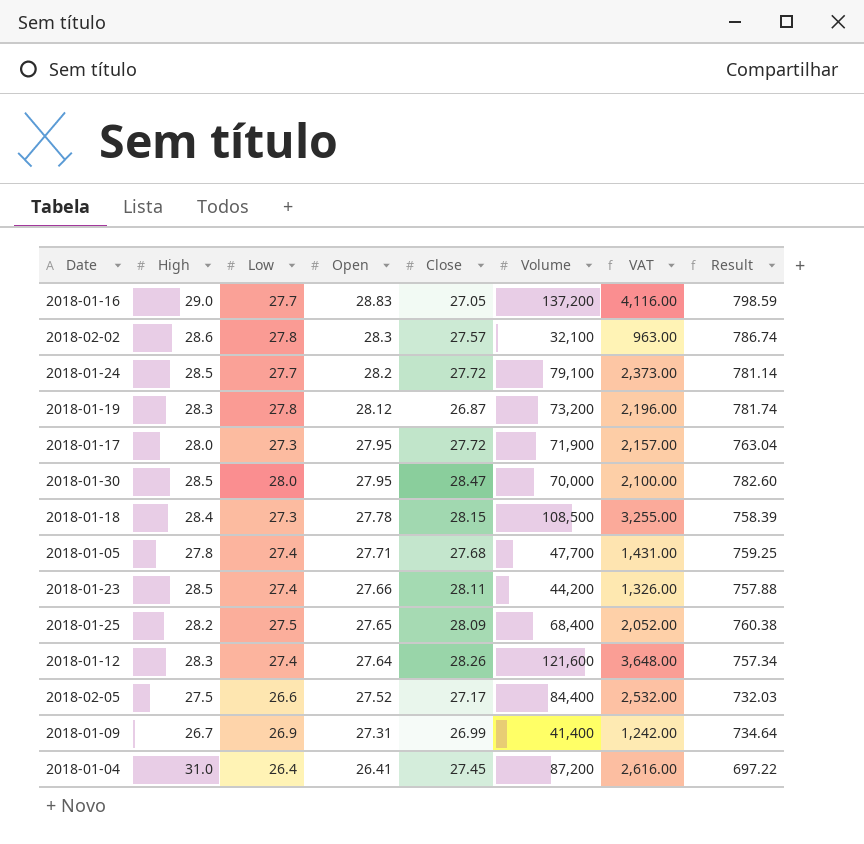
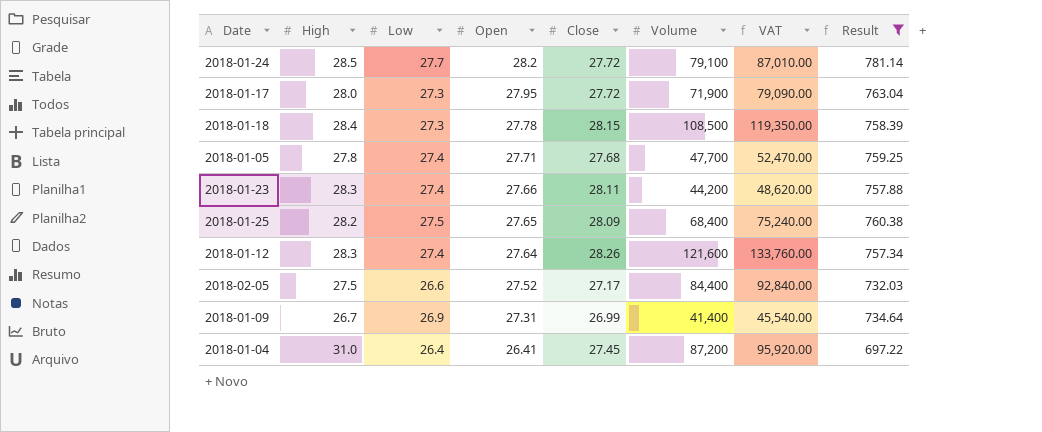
filter: none -> Result <= 781.14
column VAT | formula: [Volume] * 0.03 -> [Volume] * 1.1
2018-01-23 | High: 28.5 -> 28.3

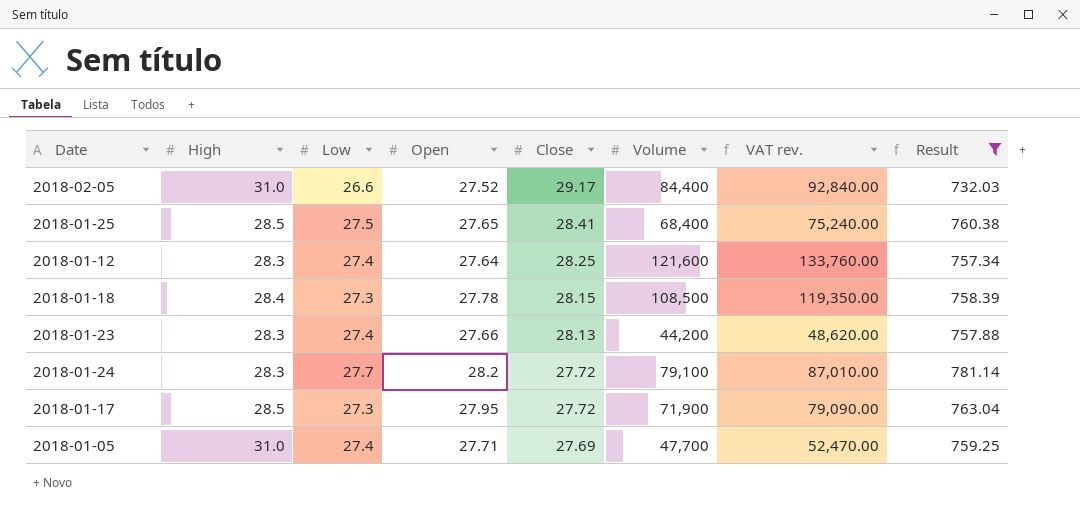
row order: Open descending -> Close descending
column name: VAT -> VAT rev.
row 2018-01-09: 26.7 | 26.9 | 27.31 | 26.99 | 41,400 | 45,540.00 | 734.64 -> none
row 2018-01-04: 31.0 | 26.4 | 26.41 | 27.45 | 87,200 | 95,920.00 | 697.22 -> none
2018-02-05 | High: 27.5 -> 31.0
2018-02-05 | Close: 27.17 -> 29.17
2018-01-25 | High: 28.2 -> 28.5
2018-01-25 | Close: 28.09 -> 28.41
2018-01-12 | Close: 28.26 -> 28.25
2018-01-23 | Close: 28.11 -> 28.13
2018-01-24 | High: 28.5 -> 28.3
2018-01-17 | High: 28.0 -> 28.5
2018-01-05 | High: 27.8 -> 31.0
2018-01-05 | Close: 27.68 -> 27.69

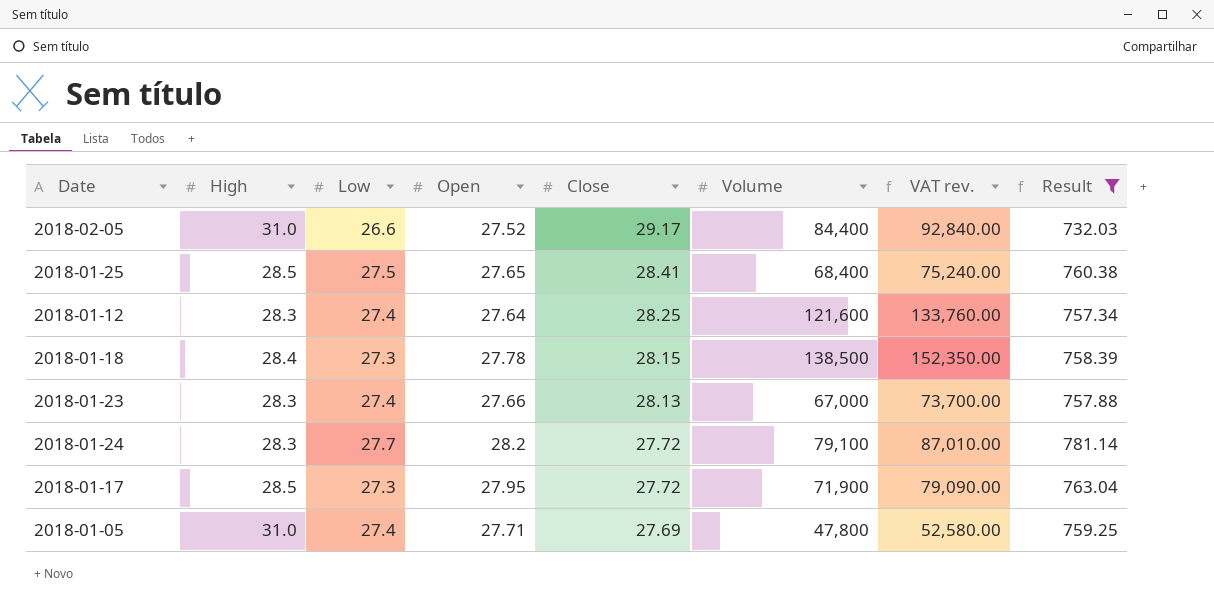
2018-01-18 | Volume: 108,500 -> 138,500
2018-01-18 | VAT rev.: 119,350.00 -> 152,350.00
2018-01-23 | Volume: 44,200 -> 67,000
2018-01-23 | VAT rev.: 48,620.00 -> 73,700.00
2018-01-05 | Volume: 47,700 -> 47,800
2018-01-05 | VAT rev.: 52,470.00 -> 52,580.00

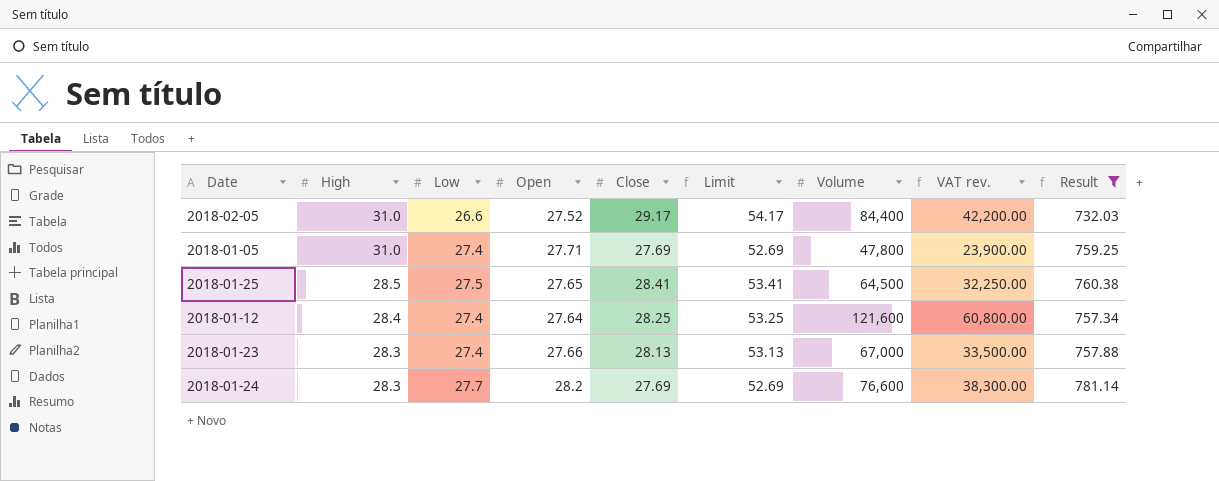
row order: Close descending -> High descending
column Limit | formula: none -> [Close] + 25
column VAT rev. | formula: [Volume] * 1.1 -> [Volume] * 0.5
row 2018-01-18: 28.4 | 27.3 | 27.78 | 28.15 | 138,500 | 152,350.00 | 758.39 -> none
row 2018-01-17: 28.5 | 27.3 | 27.95 | 27.72 | 71,900 | 79,090.00 | 763.04 -> none
2018-01-25 | Volume: 68,400 -> 64,500
2018-01-12 | High: 28.3 -> 28.4
2018-01-24 | Close: 27.72 -> 27.69
2018-01-24 | Volume: 79,100 -> 76,600

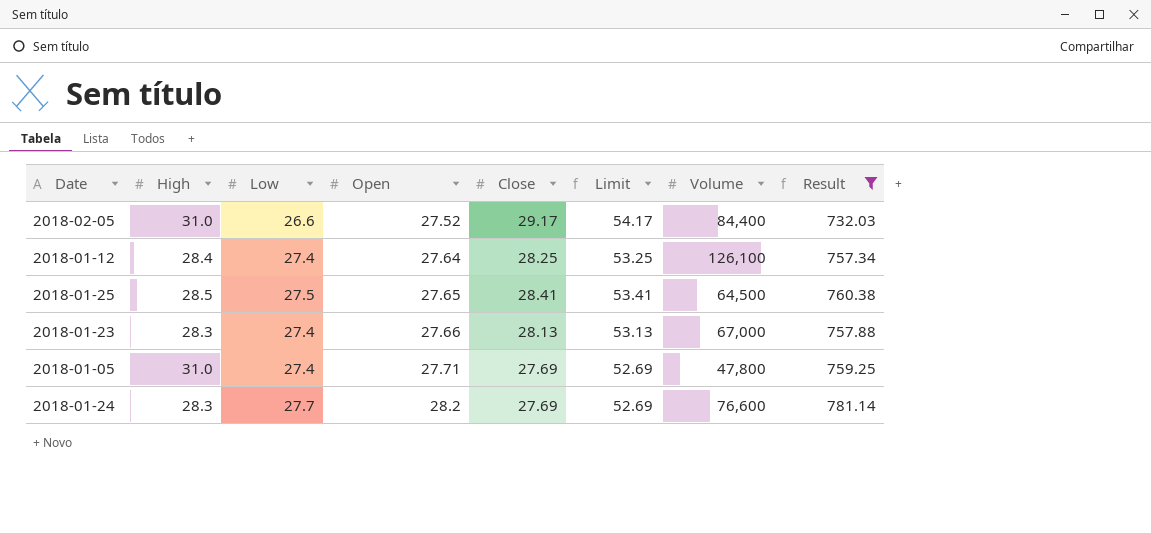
row order: High descending -> Open ascending
column VAT rev. | formula: [Volume] * 0.5 -> none
2018-01-12 | Volume: 121,600 -> 126,100

